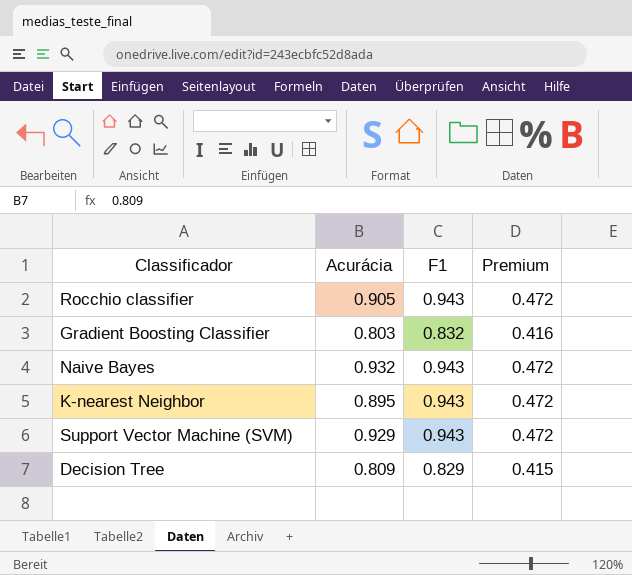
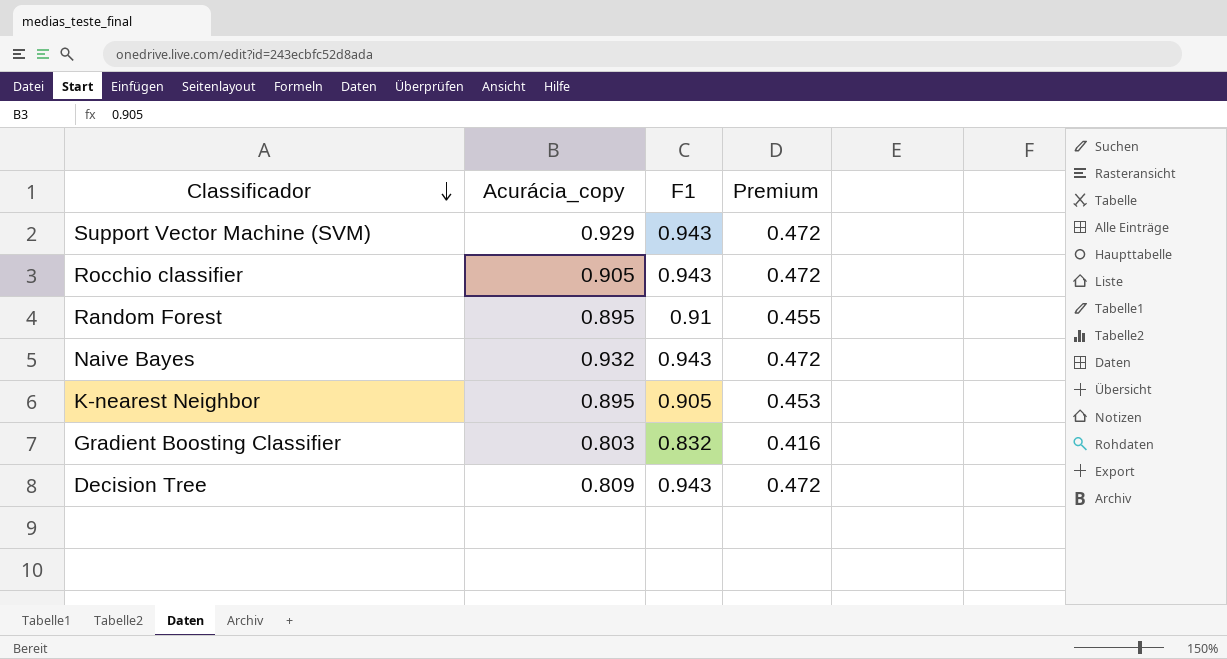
row order: none -> Classificador descending
column name: Acurácia -> Acurácia_copy
row Random Forest: none -> 0.895 | 0.91 | 0.455
K-nearest Neighbor | F1: 0.943 -> 0.905
K-nearest Neighbor | Premium: 0.472 -> 0.453
Decision Tree | F1: 0.829 -> 0.943
Decision Tree | Premium: 0.415 -> 0.472

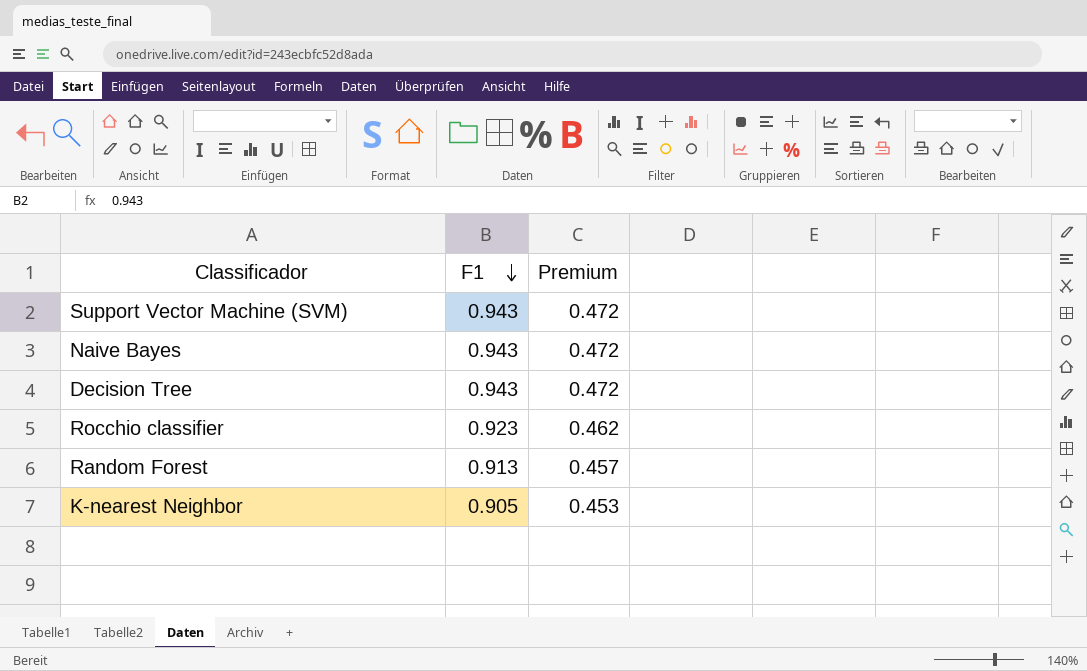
row order: Classificador descending -> F1 descending
column Acurácia_copy | position: 2 -> none
row Gradient Boosting Classifier: 0.803 | 0.832 | 0.416 -> none
Rocchio classifier | F1: 0.943 -> 0.923
Rocchio classifier | Premium: 0.472 -> 0.462
Random Forest | F1: 0.91 -> 0.913
Random Forest | Premium: 0.455 -> 0.457

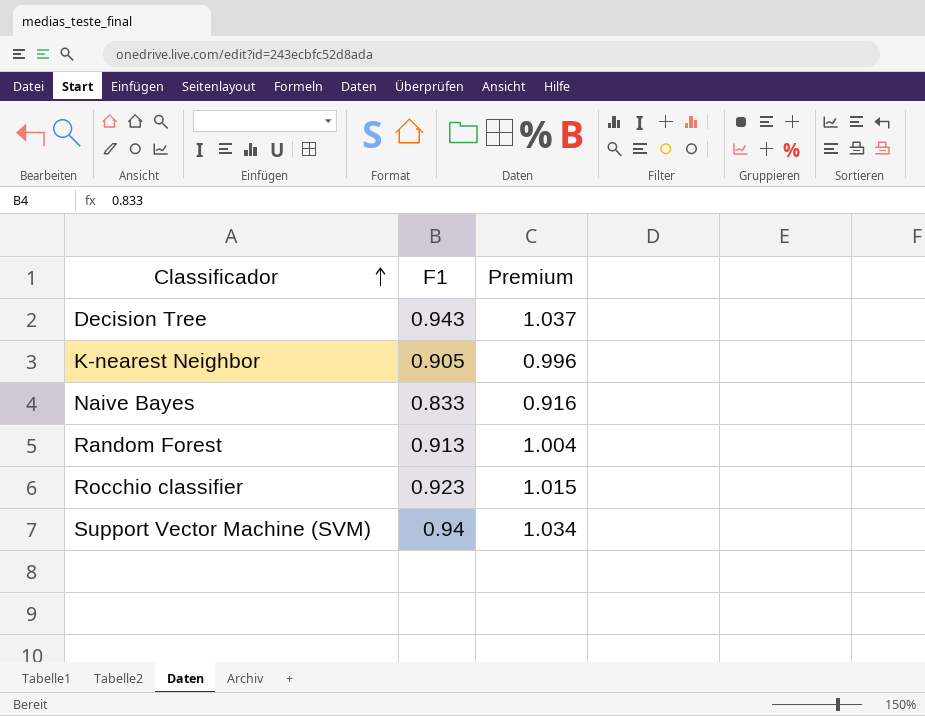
row order: F1 descending -> Classificador ascending
column Premium | formula: [F1] * 0.5 -> [F1] * 1.1
Naive Bayes | F1: 0.943 -> 0.833
Support Vector Machine (SVM) | F1: 0.943 -> 0.94

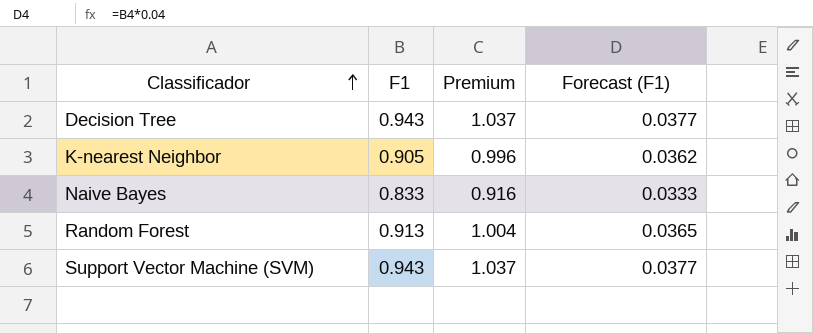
column Forecast (F1) | formula: none -> [F1] * 0.04
row Rocchio classifier: 0.923 | 1.015 -> none
Support Vector Machine (SVM) | F1: 0.94 -> 0.943
Support Vector Machine (SVM) | Premium: 1.034 -> 1.037

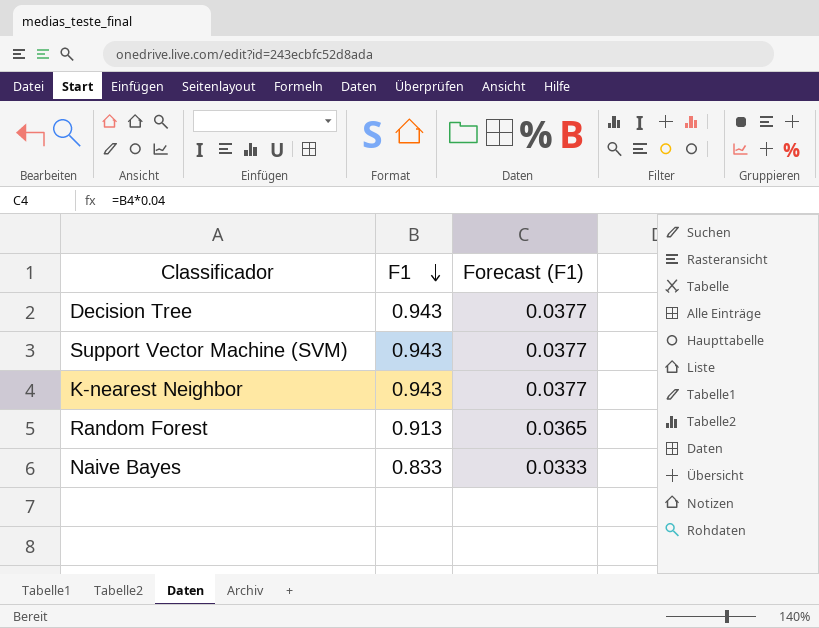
row order: Classificador ascending -> F1 descending
column Premium | formula: [F1] * 1.1 -> none
K-nearest Neighbor | F1: 0.905 -> 0.943
K-nearest Neighbor | Forecast (F1): 0.0362 -> 0.0377

